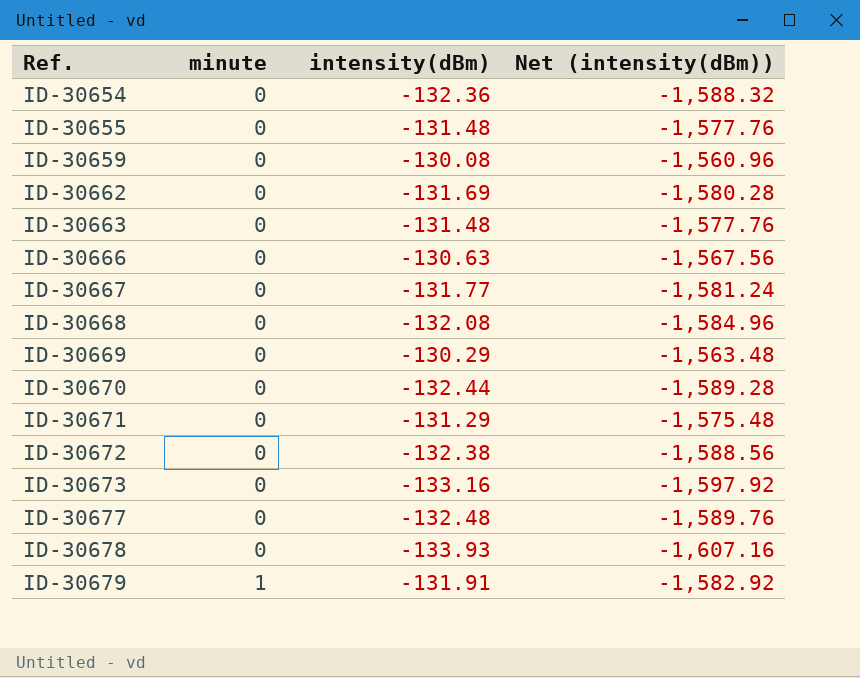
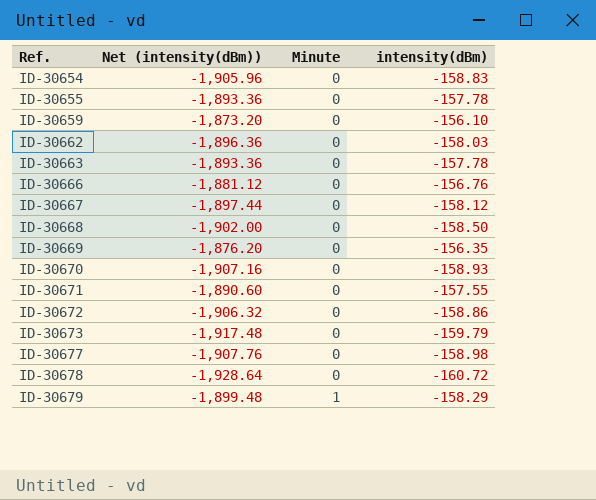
column Net (intensity(dBm)) | position: 4 -> 2
column name: minute -> Minute
ID-30654 | Net (intensity(dBm)): -1,588.32 -> -1,905.96
ID-30654 | intensity(dBm): -132.36 -> -158.83
ID-30655 | Net (intensity(dBm)): -1,577.76 -> -1,893.36
ID-30655 | intensity(dBm): -131.48 -> -157.78
ID-30659 | Net (intensity(dBm)): -1,560.96 -> -1,873.20
ID-30659 | intensity(dBm): -130.08 -> -156.10
ID-30662 | Net (intensity(dBm)): -1,580.28 -> -1,896.36
ID-30662 | intensity(dBm): -131.69 -> -158.03
ID-30663 | Net (intensity(dBm)): -1,577.76 -> -1,893.36
ID-30663 | intensity(dBm): -131.48 -> -157.78
ID-30666 | Net (intensity(dBm)): -1,567.56 -> -1,881.12
ID-30666 | intensity(dBm): -130.63 -> -156.76
ID-30667 | Net (intensity(dBm)): -1,581.24 -> -1,897.44
ID-30667 | intensity(dBm): -131.77 -> -158.12
ID-30668 | Net (intensity(dBm)): -1,584.96 -> -1,902.00
ID-30668 | intensity(dBm): -132.08 -> -158.50
ID-30669 | Net (intensity(dBm)): -1,563.48 -> -1,876.20
ID-30669 | intensity(dBm): -130.29 -> -156.35
ID-30670 | Net (intensity(dBm)): -1,589.28 -> -1,907.16
ID-30670 | intensity(dBm): -132.44 -> -158.93
ID-30671 | Net (intensity(dBm)): -1,575.48 -> -1,890.60
ID-30671 | intensity(dBm): -131.29 -> -157.55
ID-30672 | Net (intensity(dBm)): -1,588.56 -> -1,906.32
ID-30672 | intensity(dBm): -132.38 -> -158.86
ID-30673 | Net (intensity(dBm)): -1,597.92 -> -1,917.48
ID-30673 | intensity(dBm): -133.16 -> -159.79
ID-30677 | Net (intensity(dBm)): -1,589.76 -> -1,907.76
ID-30677 | intensity(dBm): -132.48 -> -158.98
ID-30678 | Net (intensity(dBm)): -1,607.16 -> -1,928.64
ID-30678 | intensity(dBm): -133.93 -> -160.72
ID-30679 | Net (intensity(dBm)): -1,582.92 -> -1,899.48
ID-30679 | intensity(dBm): -131.91 -> -158.29

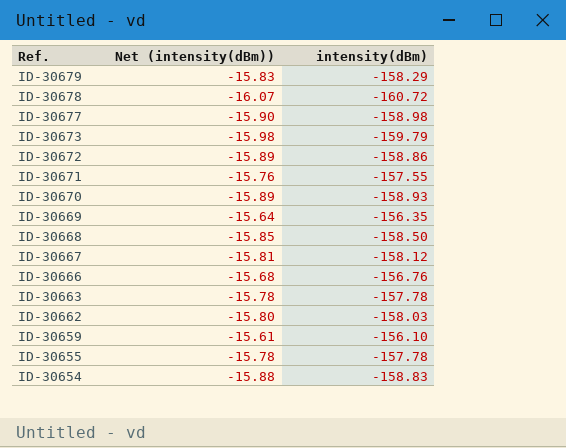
row order: Ref. ascending -> Ref. descending
column Minute | position: 3 -> none
column Net (intensity(dBm)) | formula: [intensity(dBm)] * 12 -> [intensity(dBm)] * 0.1

